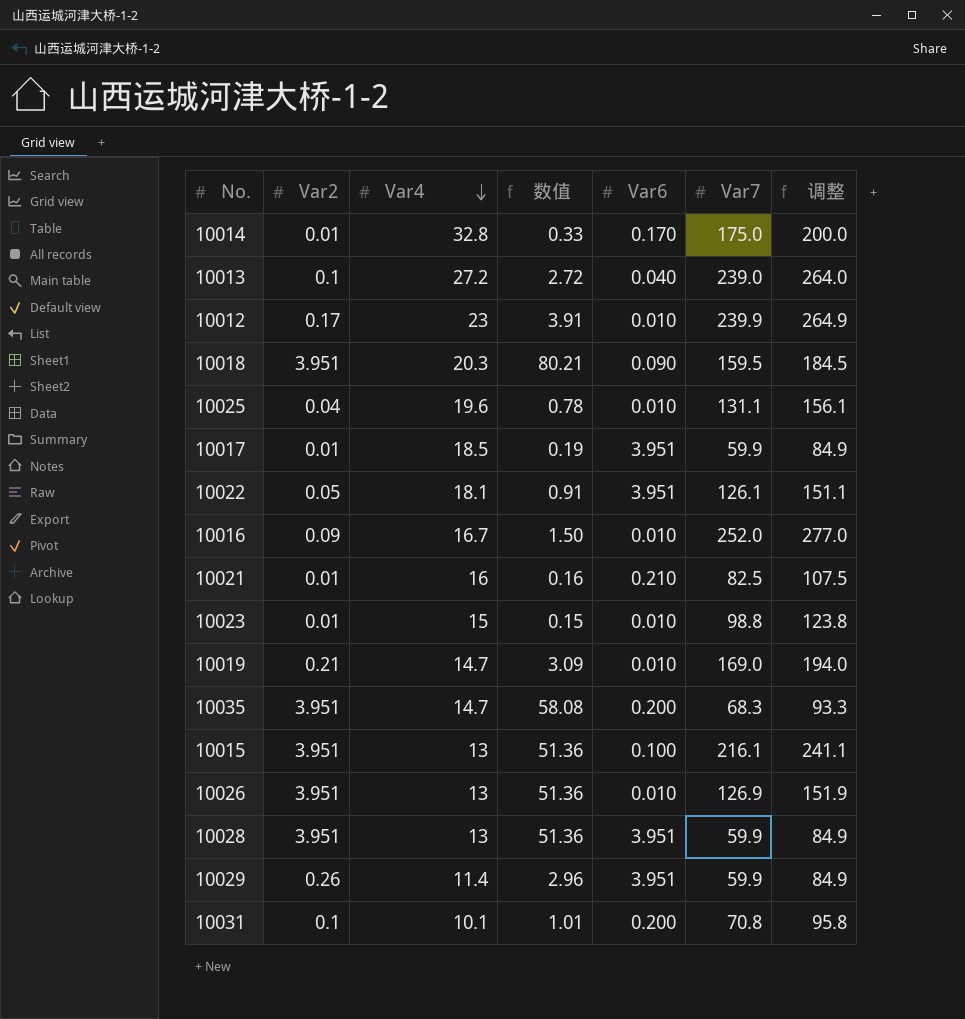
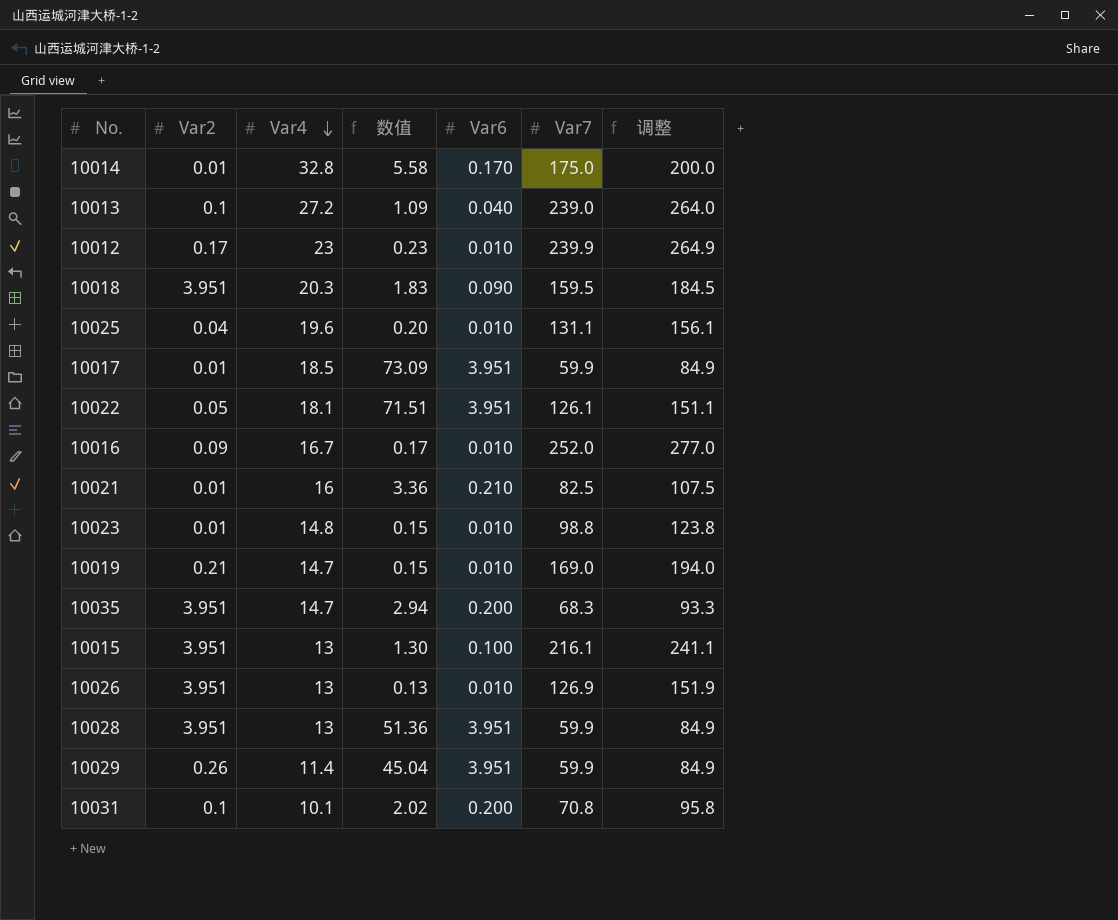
column 数值 | formula: [Var2] * [Var4] -> [Var4] * [Var6]
10023 | Var4: 15 -> 14.8

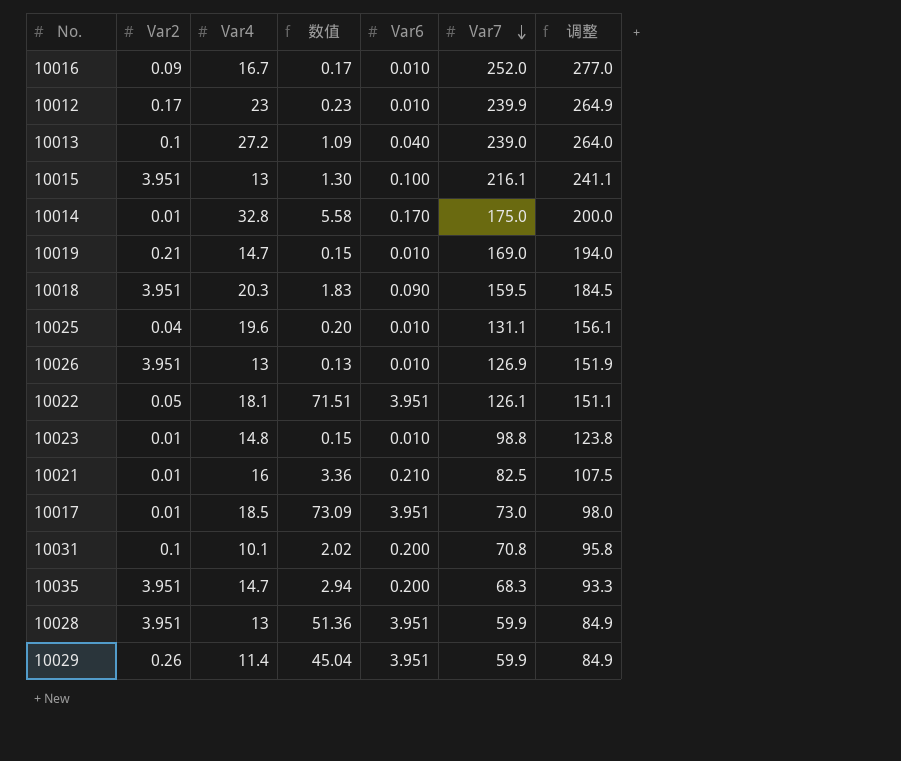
row order: Var4 descending -> Var7 descending
10017 | Var7: 59.9 -> 73.0
10017 | 调整: 84.9 -> 98.0

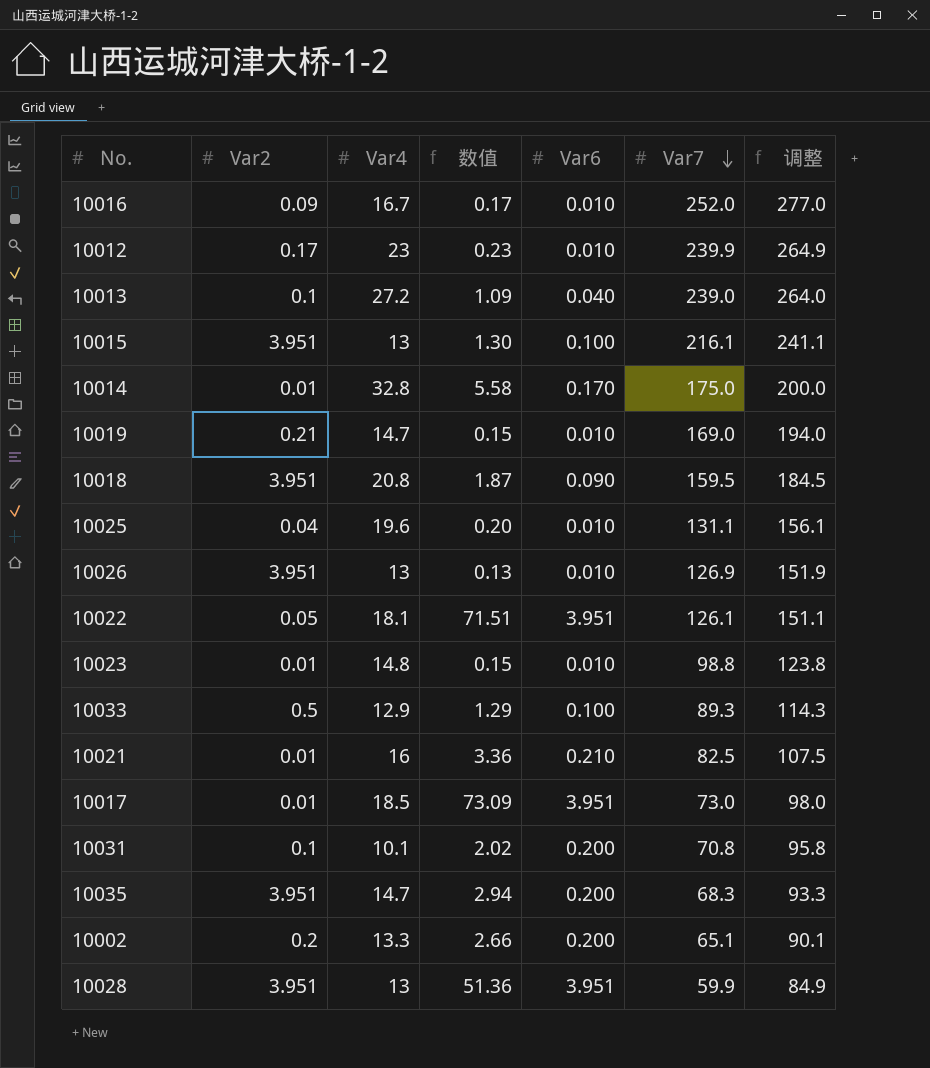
row 10029: 0.26 | 11.4 | 45.04 | 3.951 | 59.9 | 84.9 -> none
10018 | Var4: 20.3 -> 20.8
10018 | 数值: 1.83 -> 1.87
row 10033: none -> 0.5 | 12.9 | 1.29 | 0.100 | 89.3 | 114.3
row 10002: none -> 0.2 | 13.3 | 2.66 | 0.200 | 65.1 | 90.1

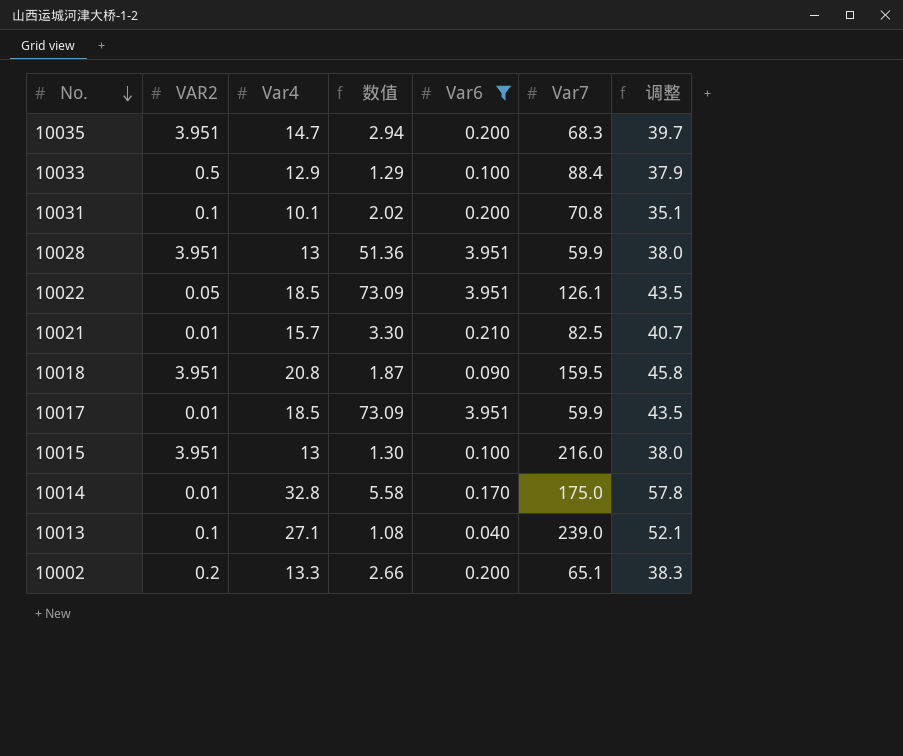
filter: none -> Var6 != 0.010
row order: Var7 descending -> No. descending
column name: Var2 -> VAR2
column 调整 | formula: [Var7] + 25 -> [Var4] + 25
10033 | Var7: 89.3 -> 88.4
10022 | Var4: 18.1 -> 18.5
10022 | 数值: 71.51 -> 73.09
10021 | Var4: 16 -> 15.7
10021 | 数值: 3.36 -> 3.30
10017 | Var7: 73.0 -> 59.9
10015 | Var7: 216.1 -> 216.0
10013 | Var4: 27.2 -> 27.1
10013 | 数值: 1.09 -> 1.08

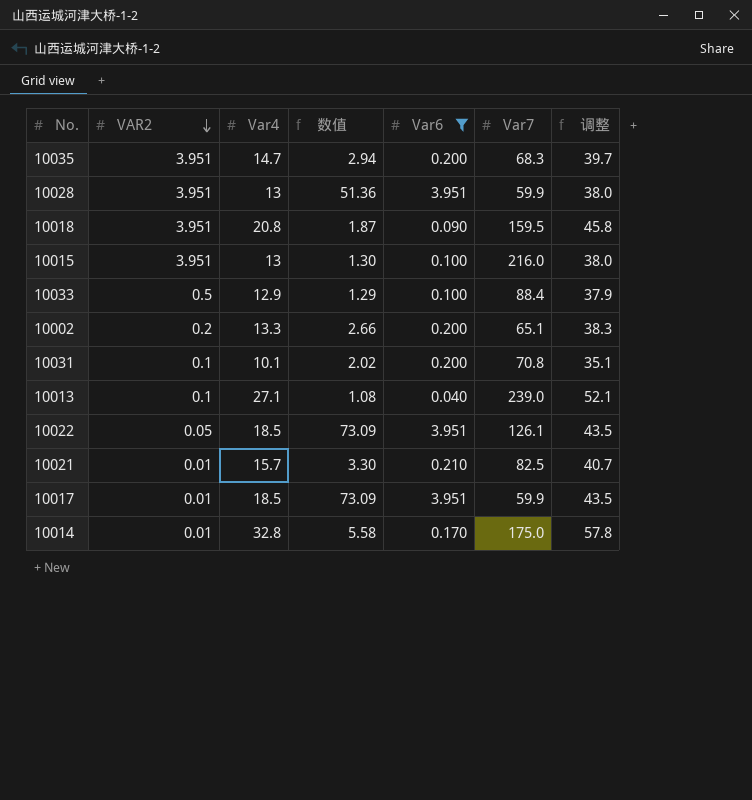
row order: No. descending -> VAR2 descending

